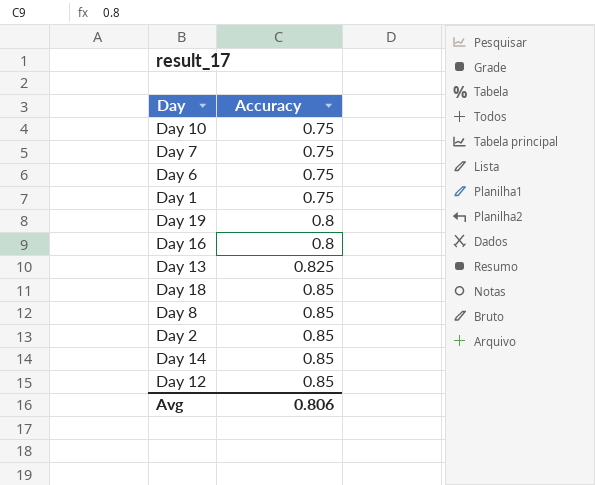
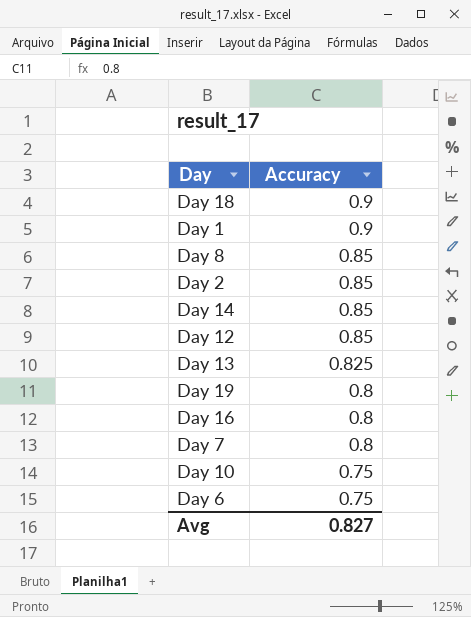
row order: Accuracy ascending -> Accuracy descending
Day 18 | Accuracy: 0.85 -> 0.9
Day 1 | Accuracy: 0.75 -> 0.9
Day 7 | Accuracy: 0.75 -> 0.8
Avg | Accuracy: 0.806 -> 0.827

